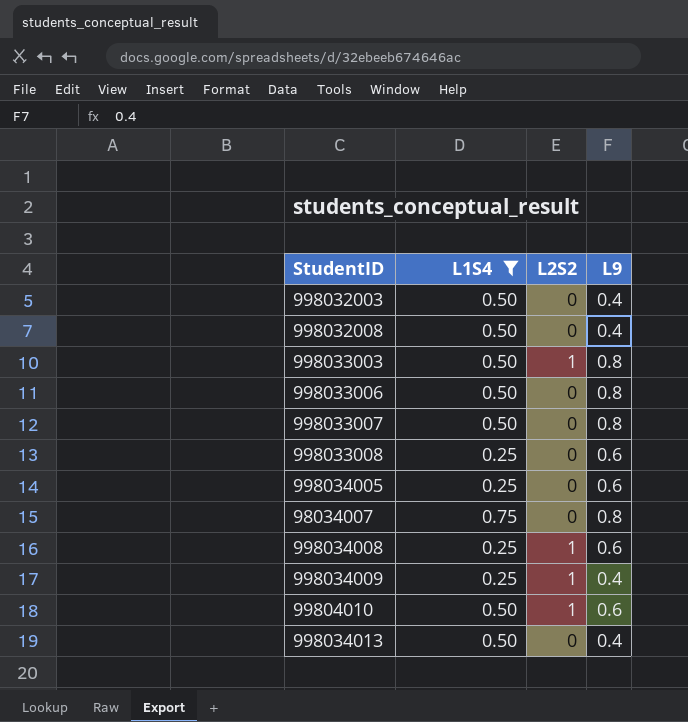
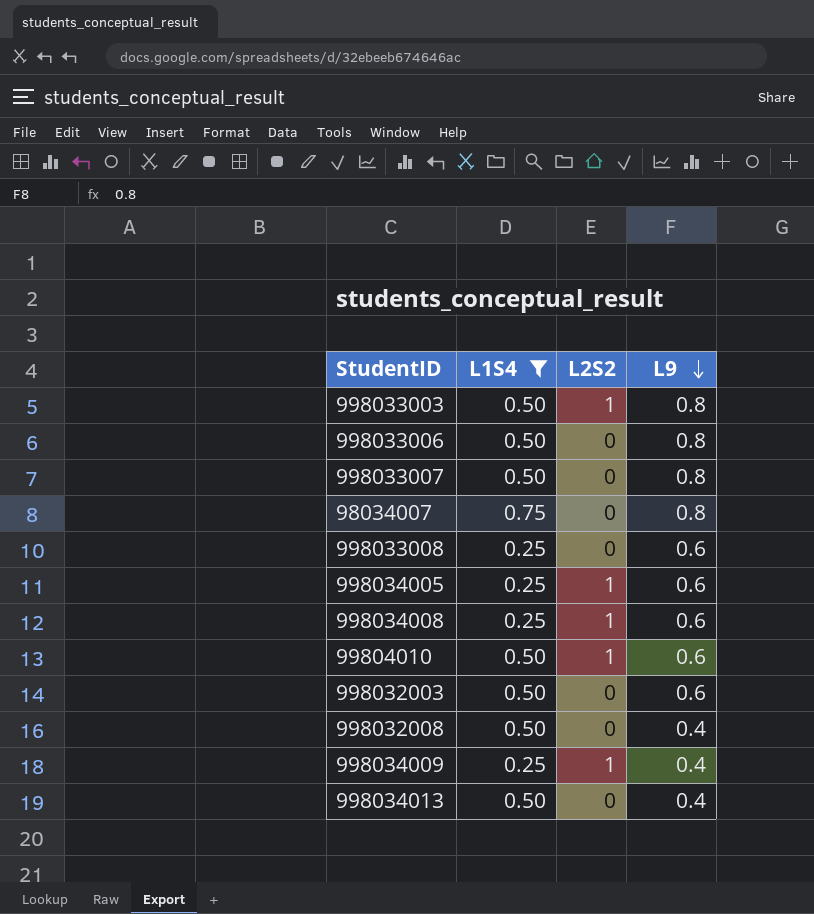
row order: none -> L9 descending
998034005 | L2S2: 0 -> 1
998032003 | L9: 0.4 -> 0.6

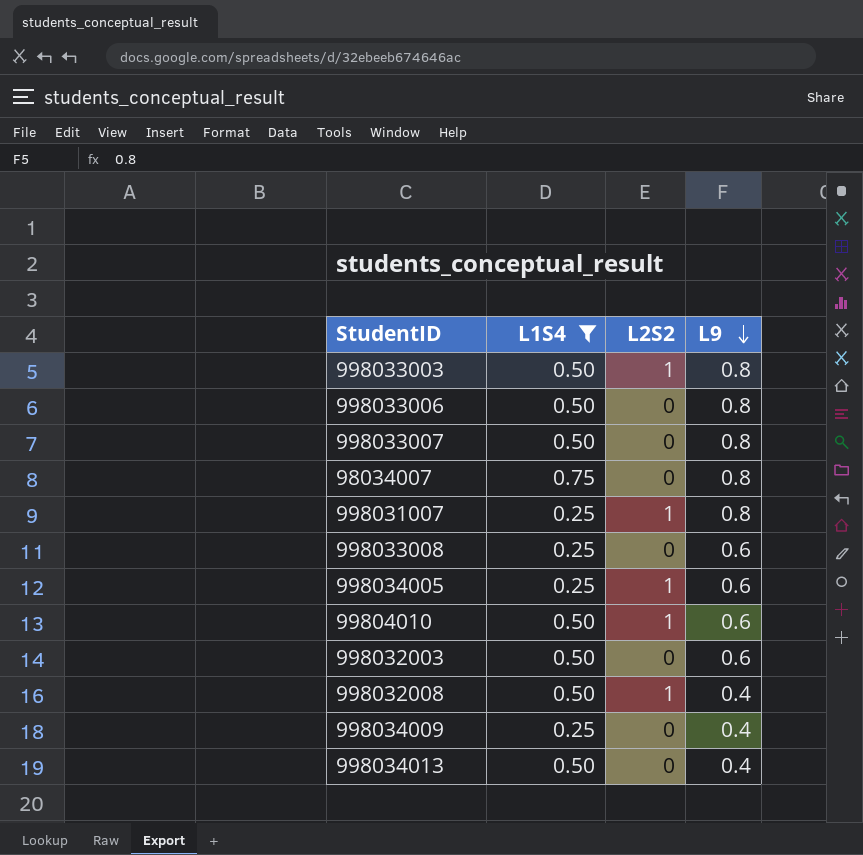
row 998034008: 0.25 | 1 | 0.6 -> none
row 998031007: none -> 0.25 | 1 | 0.8
998032008 | L2S2: 0 -> 1
998034009 | L2S2: 1 -> 0

